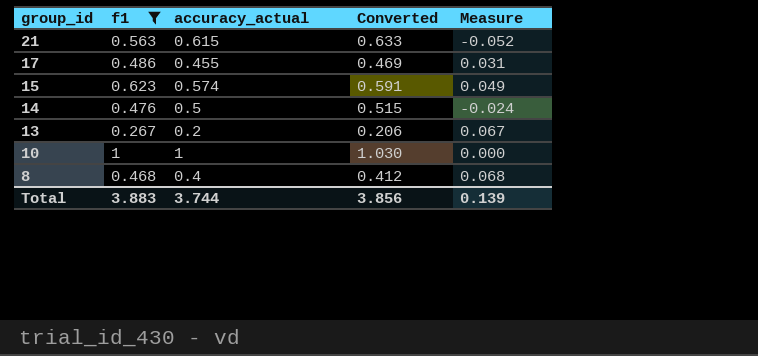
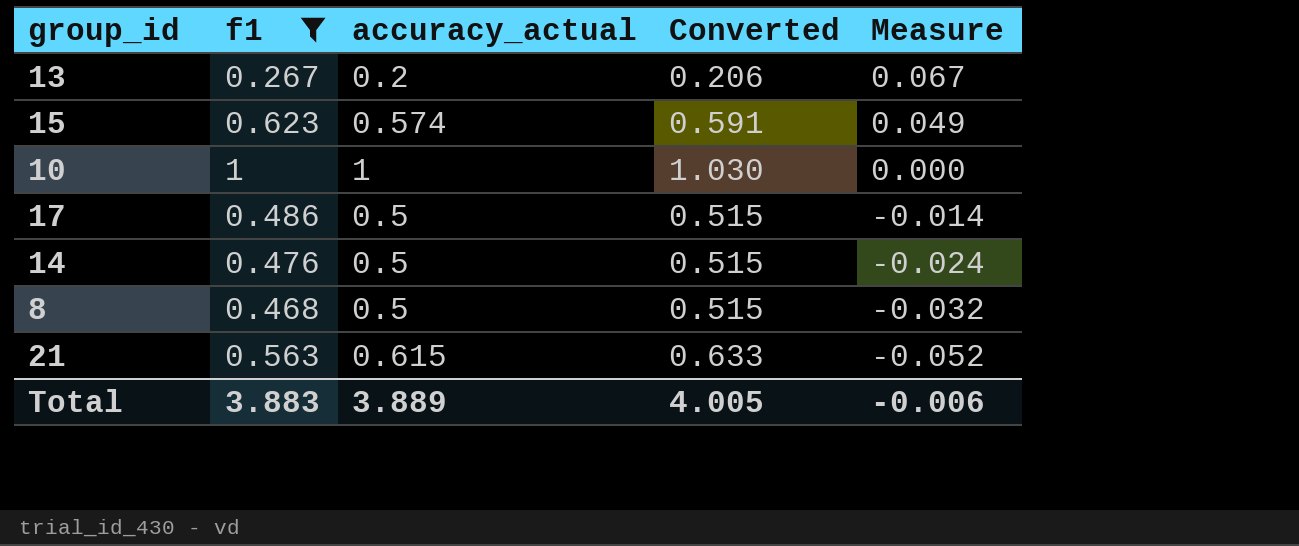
row order: group_id descending -> Measure descending
17 | accuracy_actual: 0.455 -> 0.5
17 | Converted: 0.469 -> 0.515
17 | Measure: 0.031 -> -0.014
8 | accuracy_actual: 0.4 -> 0.5
8 | Converted: 0.412 -> 0.515
8 | Measure: 0.068 -> -0.032
Total | accuracy_actual: 3.744 -> 3.889
Total | Converted: 3.856 -> 4.005
Total | Measure: 0.139 -> -0.006

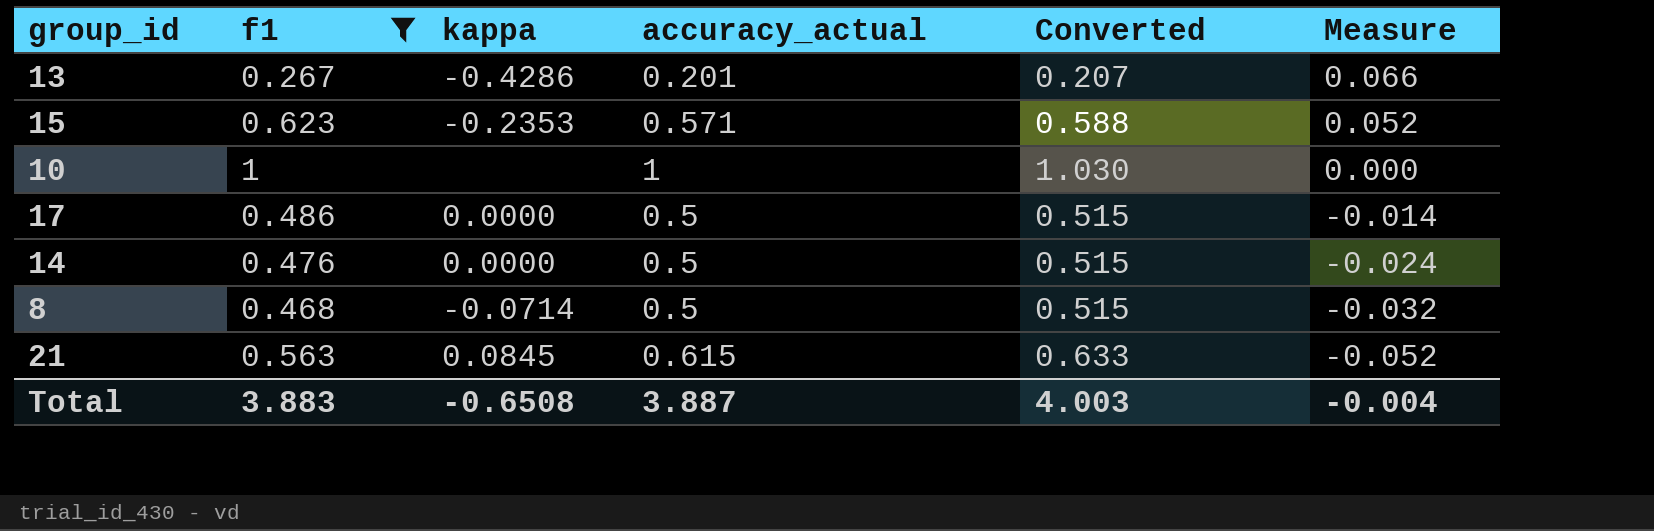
column kappa | position: none -> 3
13 | accuracy_actual: 0.2 -> 0.201
13 | Converted: 0.206 -> 0.207
13 | Measure: 0.067 -> 0.066
15 | accuracy_actual: 0.574 -> 0.571
15 | Converted: 0.591 -> 0.588
15 | Measure: 0.049 -> 0.052
Total | accuracy_actual: 3.889 -> 3.887
Total | Converted: 4.005 -> 4.003
Total | Measure: -0.006 -> -0.004

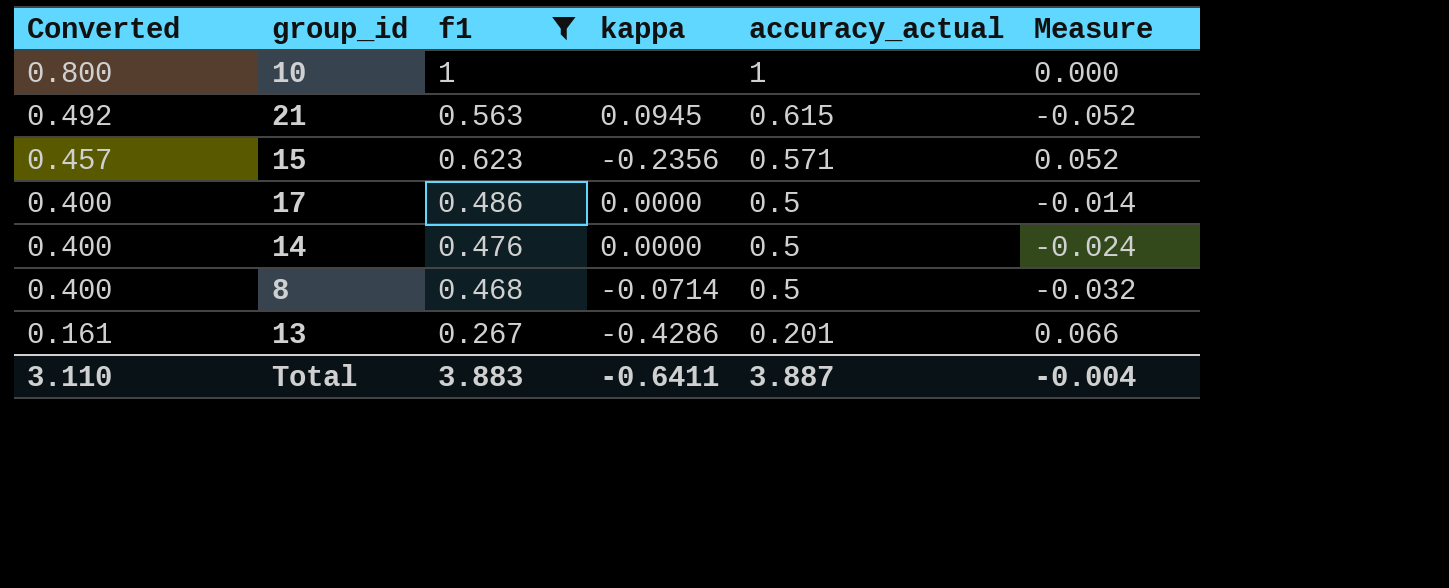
row order: Measure descending -> Converted descending
column Converted | formula: [accuracy_actual] * 1.03 -> [accuracy_actual] * 0.8
column Converted | position: 5 -> 1
21 | kappa: 0.0845 -> 0.0945
15 | kappa: -0.2353 -> -0.2356
Total | Converted: 4.003 -> 3.110
Total | kappa: -0.6508 -> -0.6411

